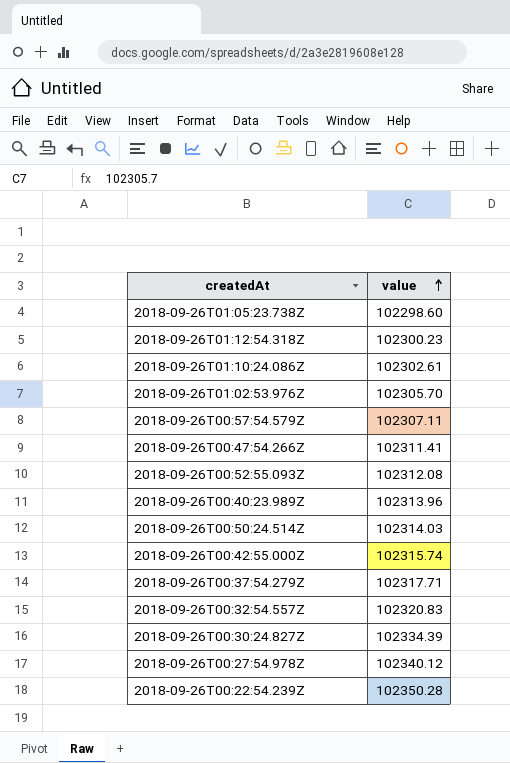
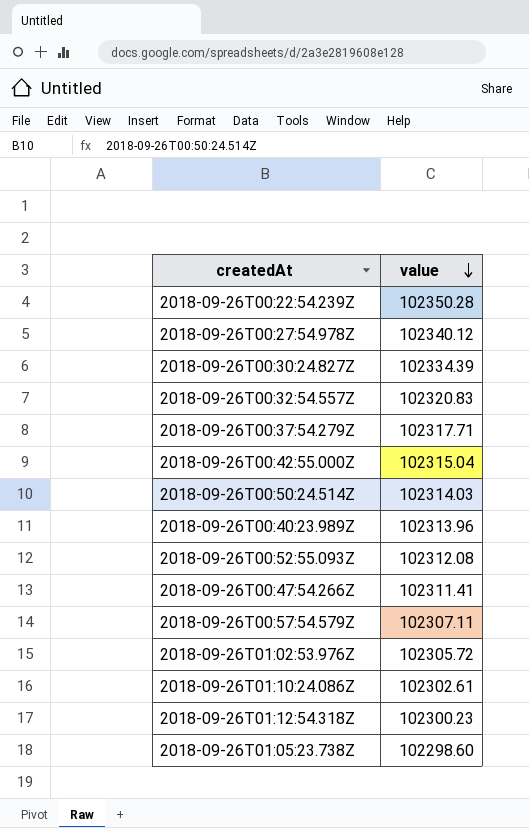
row order: value ascending -> value descending
2018-09-26T00:42:55.000Z | value: 102315.74 -> 102315.04
2018-09-26T01:02:53.976Z | value: 102305.70 -> 102305.72

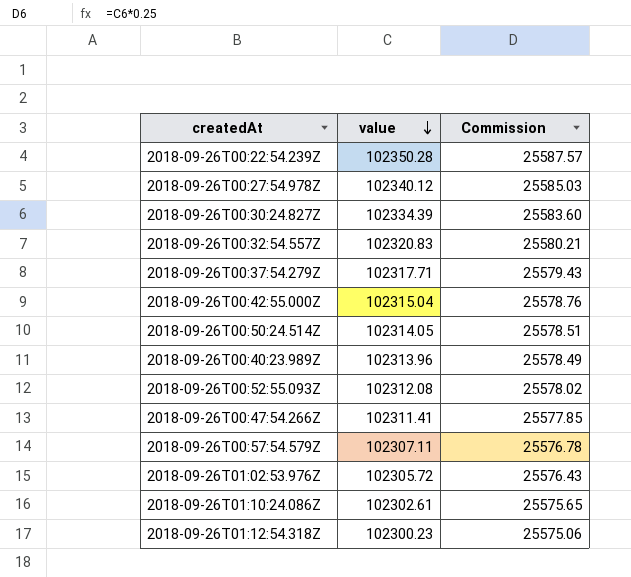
column Commission | formula: none -> [value] * 0.25
row 2018-09-26T01:05:23.738Z: 102298.60 -> none
2018-09-26T00:50:24.514Z | value: 102314.03 -> 102314.05

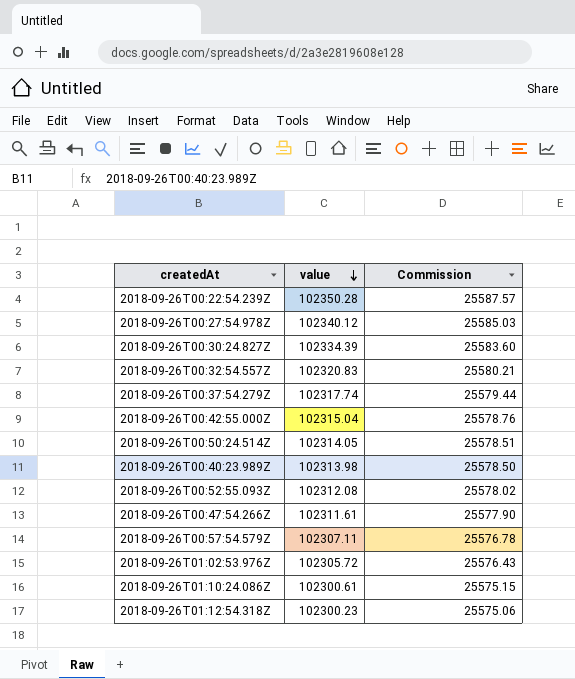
2018-09-26T00:37:54.279Z | value: 102317.71 -> 102317.74
2018-09-26T00:37:54.279Z | Commission: 25579.43 -> 25579.44
2018-09-26T00:40:23.989Z | value: 102313.96 -> 102313.98
2018-09-26T00:40:23.989Z | Commission: 25578.49 -> 25578.50
2018-09-26T00:47:54.266Z | value: 102311.41 -> 102311.61
2018-09-26T00:47:54.266Z | Commission: 25577.85 -> 25577.90
2018-09-26T01:10:24.086Z | value: 102302.61 -> 102300.61
2018-09-26T01:10:24.086Z | Commission: 25575.65 -> 25575.15

